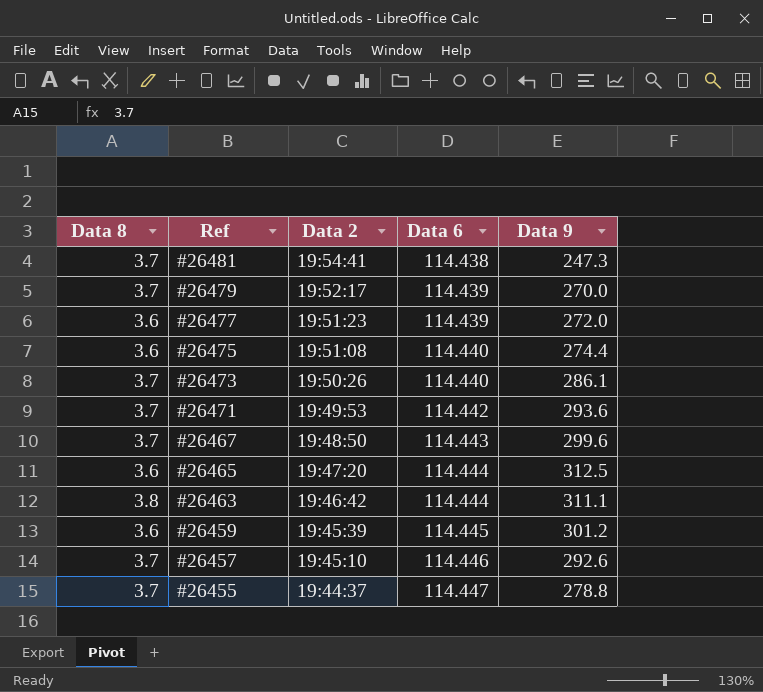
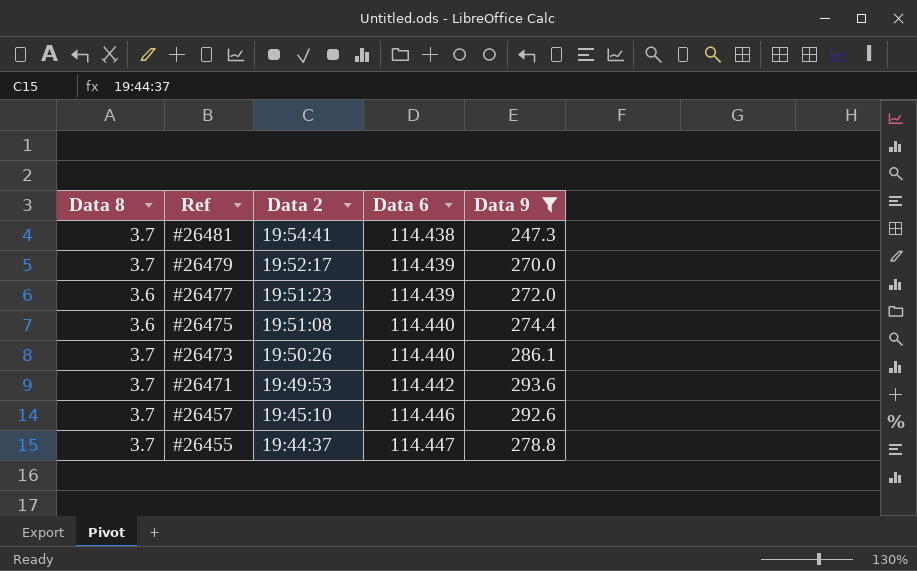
filter: none -> Data 9 <= 293.6

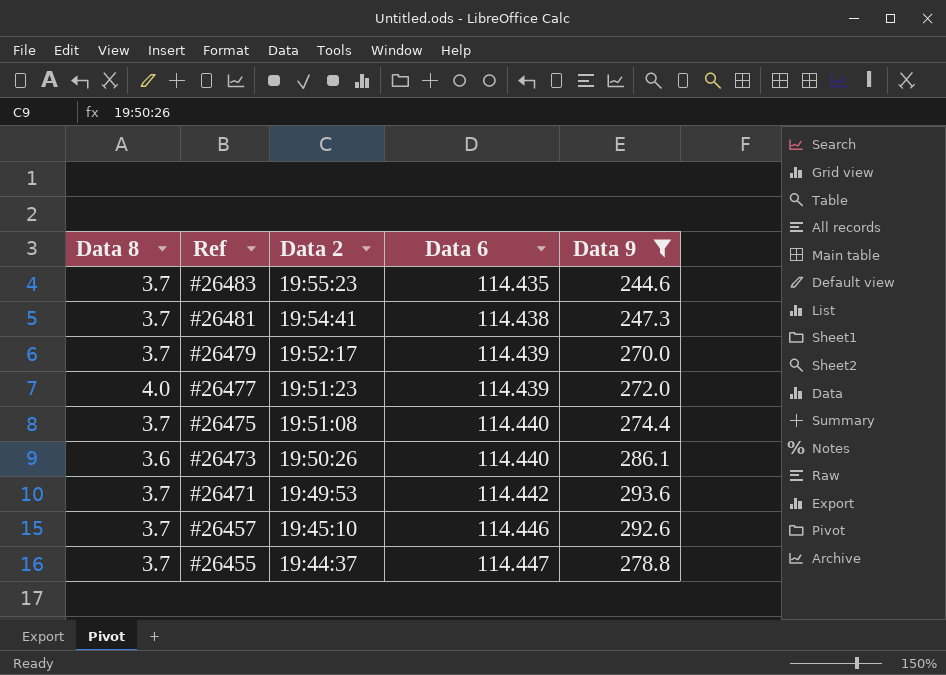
row #26483: none -> 3.7 | 19:55:23 | 114.435 | 244.6
#26477 | Data 8: 3.6 -> 4.0
#26475 | Data 8: 3.6 -> 3.7
#26473 | Data 8: 3.7 -> 3.6

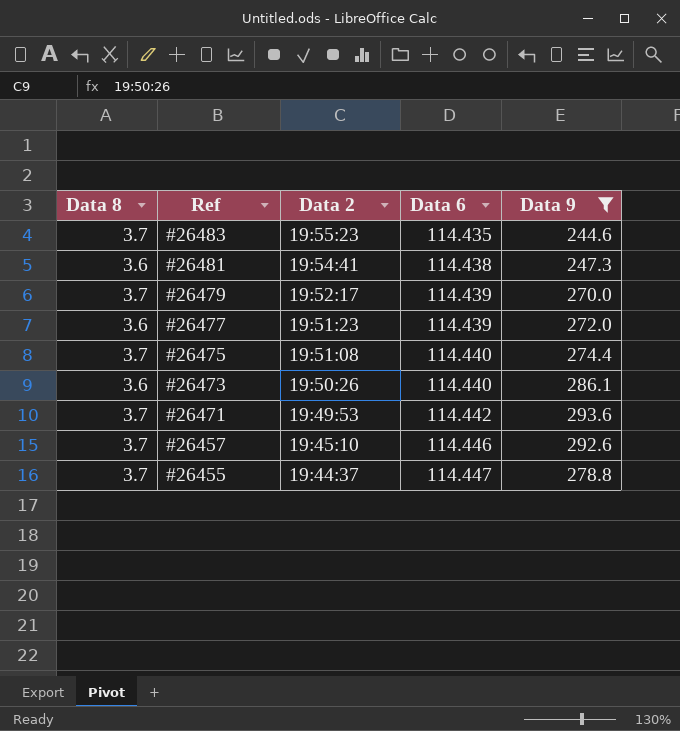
#26481 | Data 8: 3.7 -> 3.6
#26477 | Data 8: 4.0 -> 3.6

